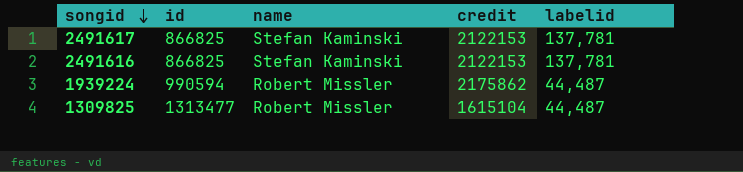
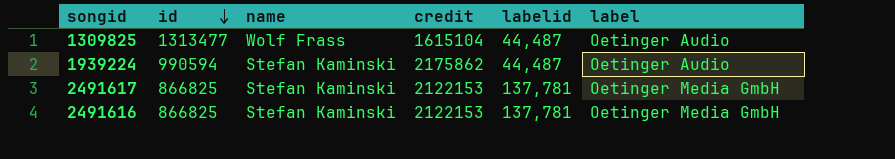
row order: songid descending -> id descending
column label | position: none -> 6
1309825 | name: Robert Missler -> Wolf Frass
1939224 | name: Robert Missler -> Stefan Kaminski

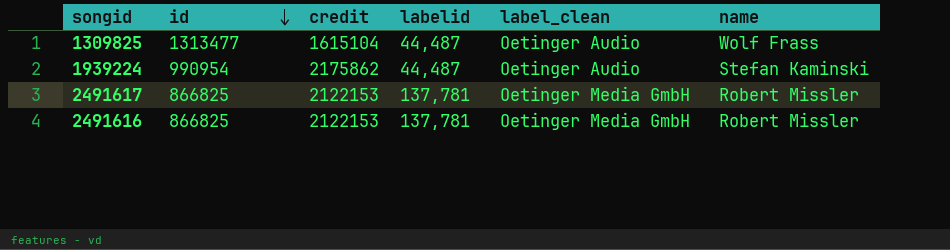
column name: label -> label_clean
column name | position: 3 -> 6
1939224 | id: 990594 -> 990954
2491617 | name: Stefan Kaminski -> Robert Missler
2491616 | name: Stefan Kaminski -> Robert Missler

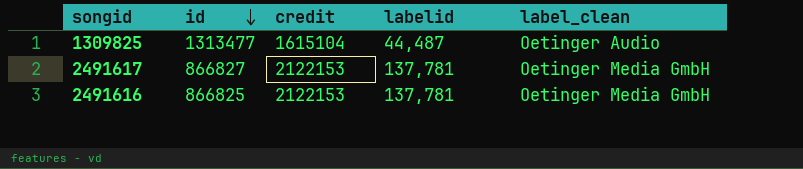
column name | position: 6 -> none
row 1939224: 990954 | 2175862 | 44,487 | Oetinger Audio | Stefan Kaminski -> none
2491617 | id: 866825 -> 866827

